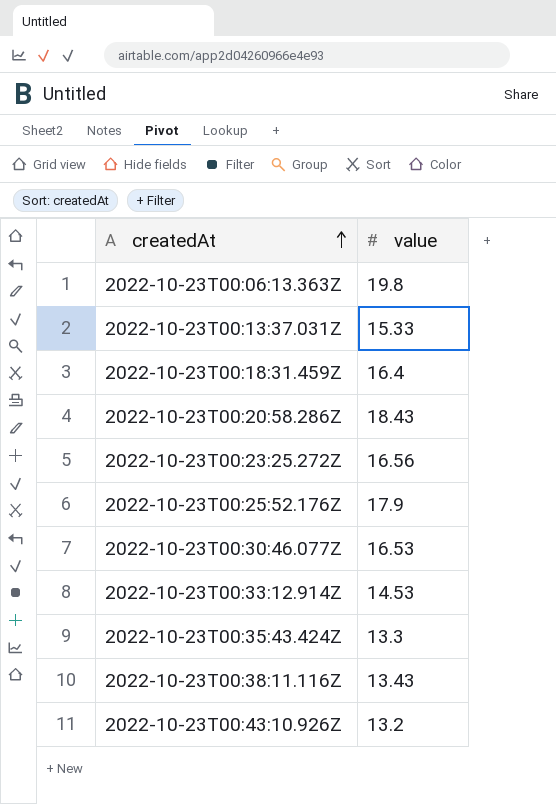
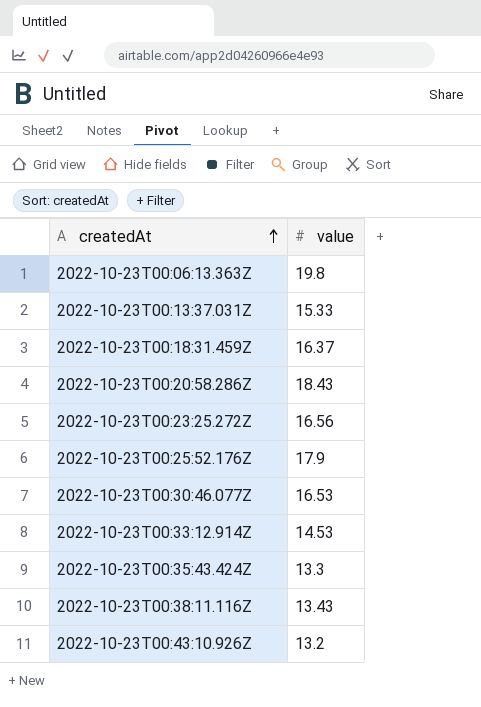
2022-10-23T00:18:31.459Z | value: 16.4 -> 16.37

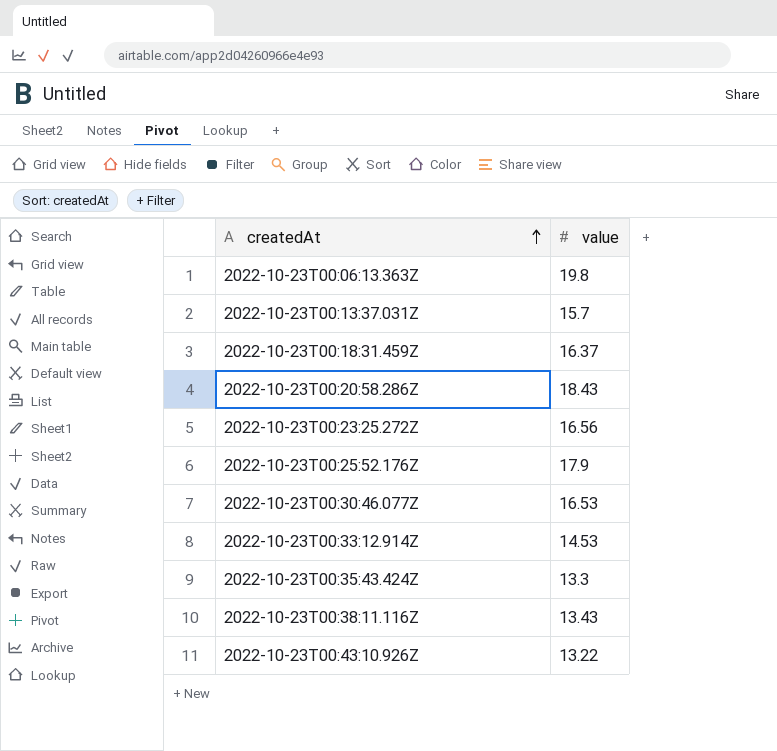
2022-10-23T00:13:37.031Z | value: 15.33 -> 15.7
2022-10-23T00:43:10.926Z | value: 13.2 -> 13.22

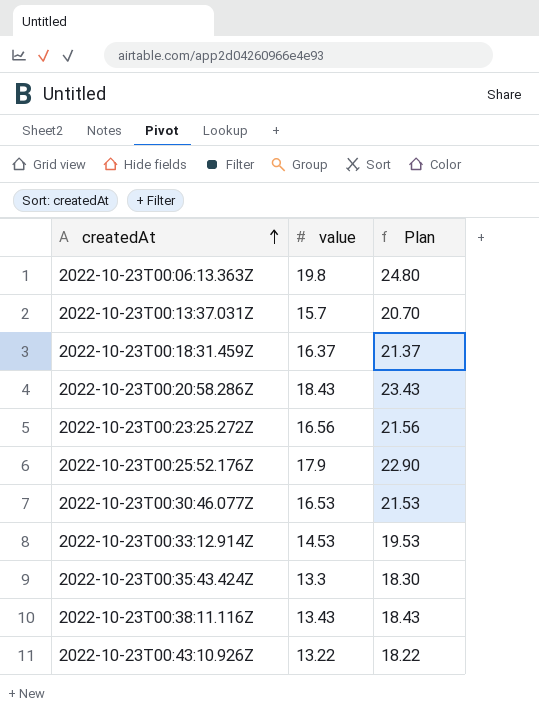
column Plan | formula: none -> [value] + 5

